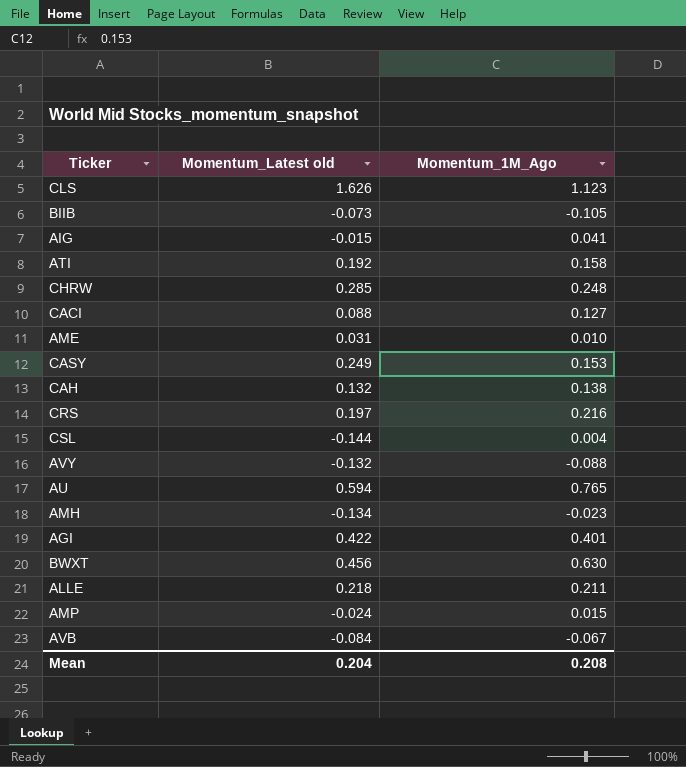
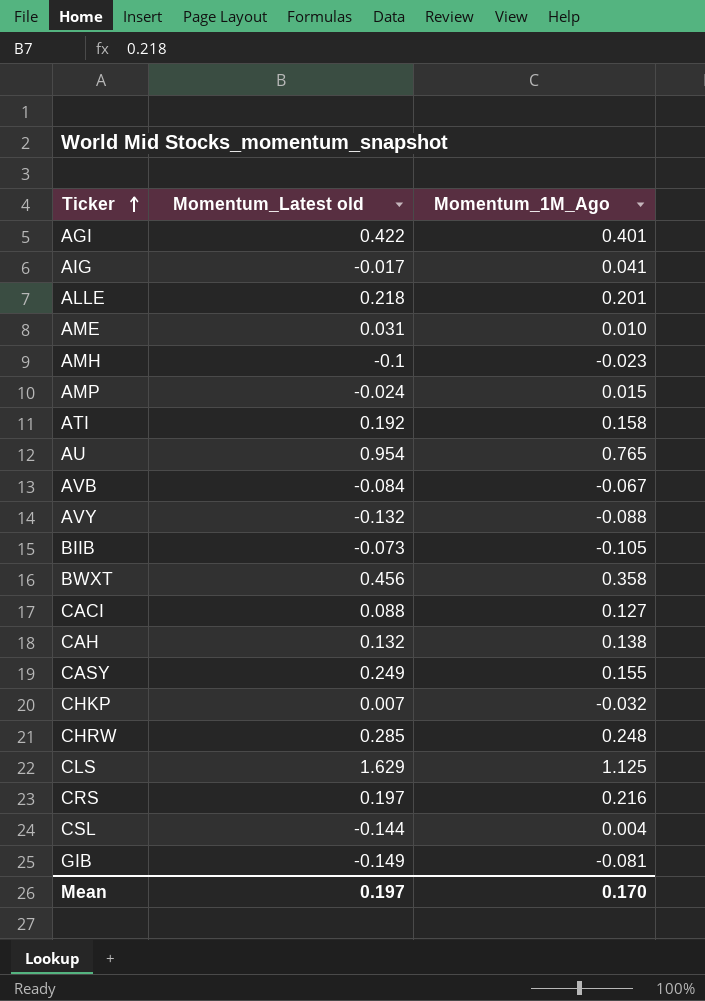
row order: none -> Ticker ascending
AIG | Momentum_Latest old: -0.015 -> -0.017
ALLE | Momentum_1M_Ago: 0.211 -> 0.201
AMH | Momentum_Latest old: -0.134 -> -0.1
AU | Momentum_Latest old: 0.594 -> 0.954
BWXT | Momentum_1M_Ago: 0.630 -> 0.358
CASY | Momentum_1M_Ago: 0.153 -> 0.155
row CHKP: none -> 0.007 | -0.032
CLS | Momentum_Latest old: 1.626 -> 1.629
CLS | Momentum_1M_Ago: 1.123 -> 1.125
row GIB: none -> -0.149 | -0.081
Mean | Momentum_Latest old: 0.204 -> 0.197
Mean | Momentum_1M_Ago: 0.208 -> 0.170

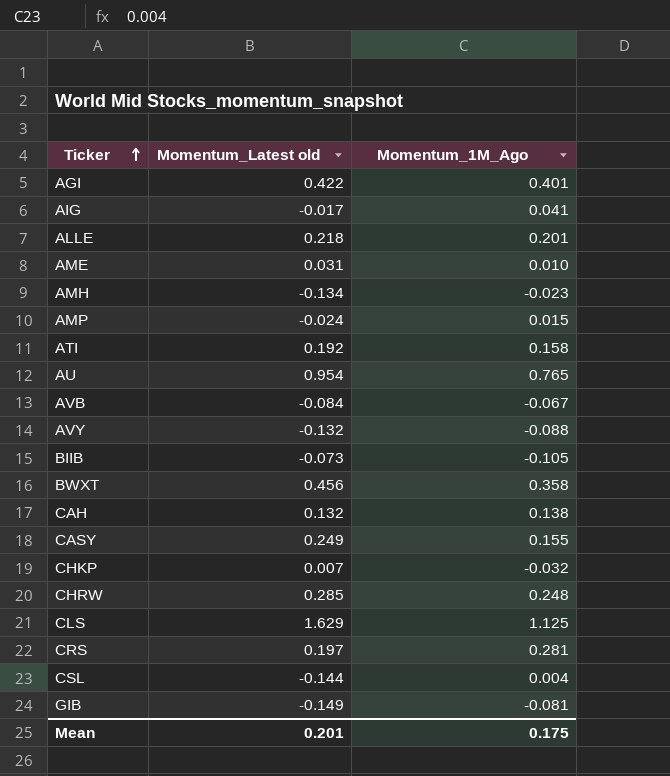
row CACI: 0.088 | 0.127 -> none
AMH | Momentum_Latest old: -0.1 -> -0.134
CRS | Momentum_1M_Ago: 0.216 -> 0.281
Mean | Momentum_Latest old: 0.197 -> 0.201
Mean | Momentum_1M_Ago: 0.170 -> 0.175

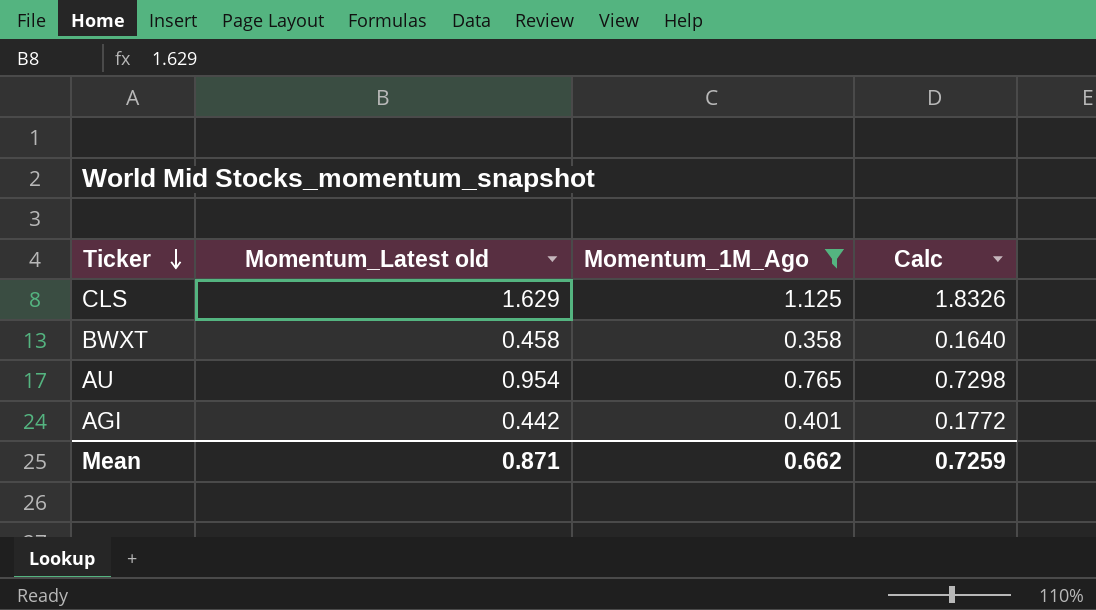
filter: none -> Momentum_1M_Ago >= 0.358
row order: Ticker ascending -> Ticker descending
column Calc | formula: none -> [Momentum_Latest old] * [Momentum_1M_Ago]
BWXT | Momentum_Latest old: 0.456 -> 0.458
AGI | Momentum_Latest old: 0.422 -> 0.442
Mean | Momentum_Latest old: 0.201 -> 0.871
Mean | Momentum_1M_Ago: 0.175 -> 0.662

